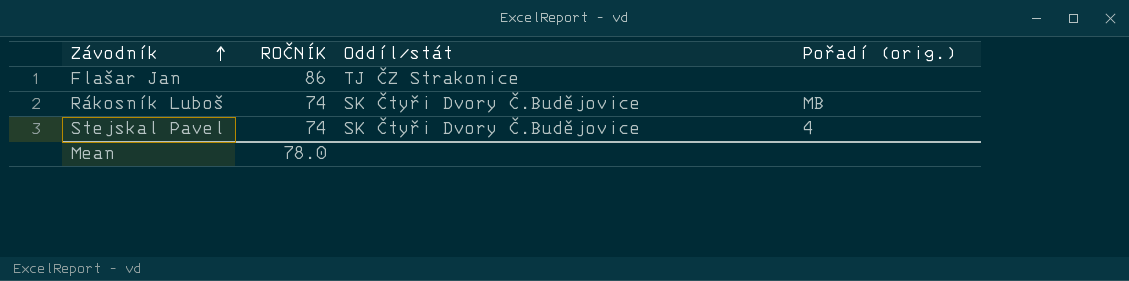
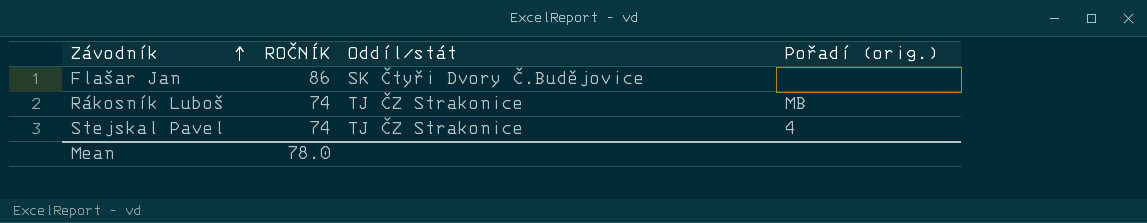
Flašar Jan | Oddíl/stát: TJ ČZ Strakonice -> SK Čtyři Dvory Č.Budějovice
Rákosník Luboš | Oddíl/stát: SK Čtyři Dvory Č.Budějovice -> TJ ČZ Strakonice
Stejskal Pavel | Oddíl/stát: SK Čtyři Dvory Č.Budějovice -> TJ ČZ Strakonice

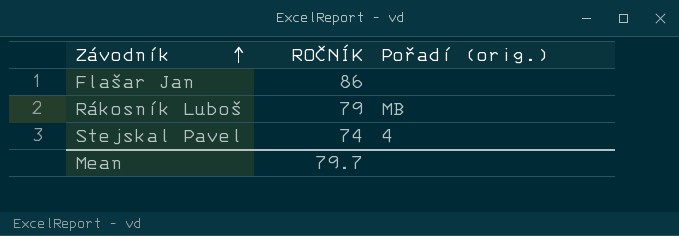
column Oddíl/stát | position: 3 -> none
Rákosník Luboš | ROČNÍK: 74 -> 79
Mean | ROČNÍK: 78.0 -> 79.7

